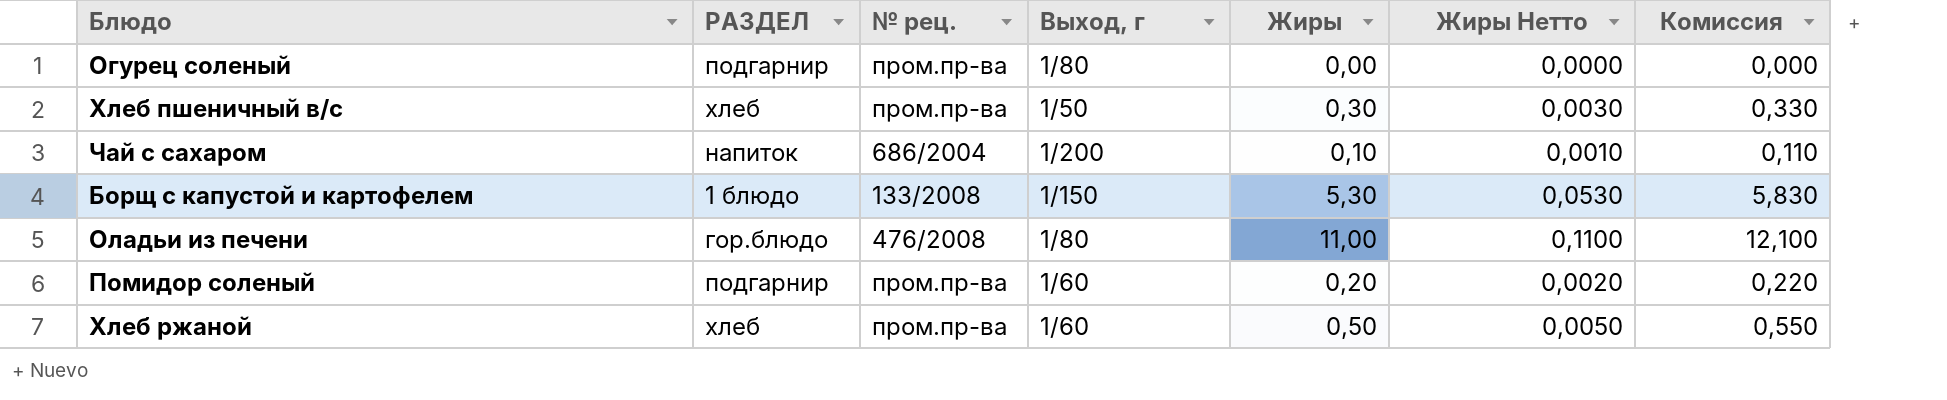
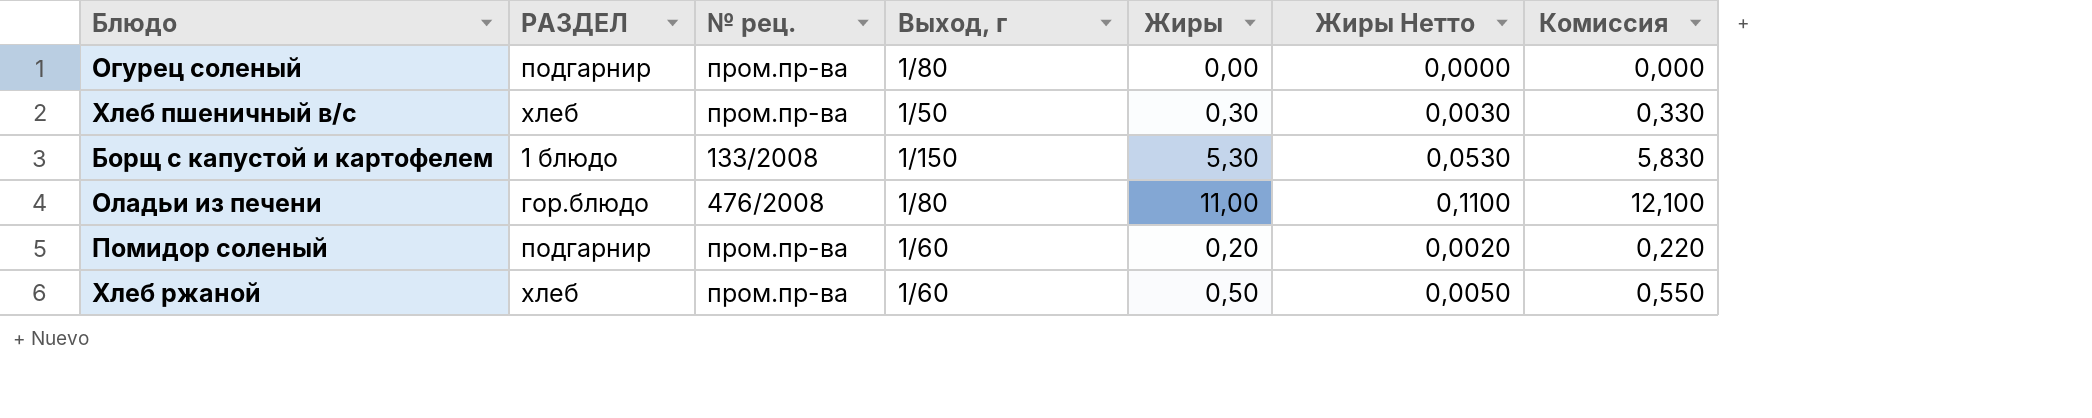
row Чай с сахаром: напиток | 686/2004 | 1/200 | 0,10 | 0,0010 | 0,110 -> none

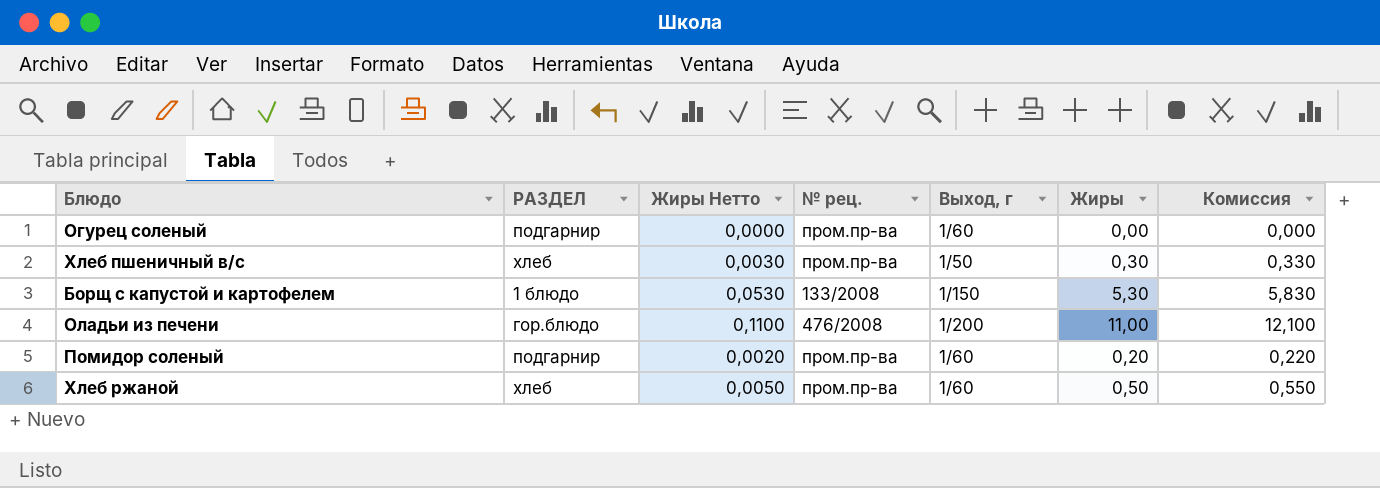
column Жиры Нетто | position: 6 -> 3
Огурец соленый | Выход, г: 1/80 -> 1/60
Оладьи из печени | Выход, г: 1/80 -> 1/200

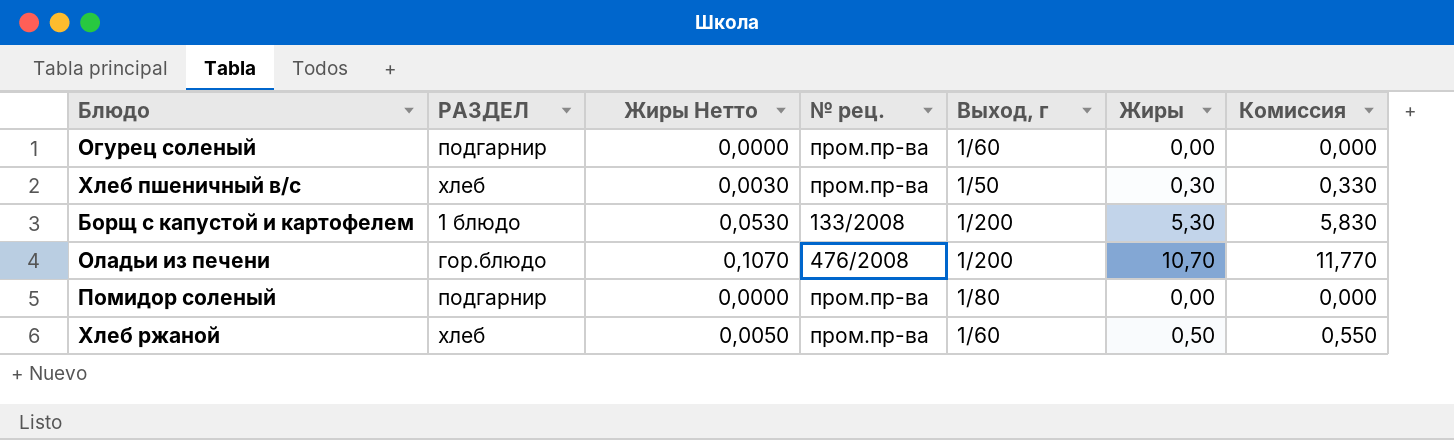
Борщ с капустой и картофелем | Выход, г: 1/150 -> 1/200
Оладьи из печени | Жиры Нетто: 0,1100 -> 0,1070
Оладьи из печени | Жиры: 11,00 -> 10,70
Оладьи из печени | Комиссия: 12,100 -> 11,770
Помидор соленый | Жиры Нетто: 0,0020 -> 0,0000
Помидор соленый | Выход, г: 1/60 -> 1/80
Помидор соленый | Жиры: 0,20 -> 0,00
Помидор соленый | Комиссия: 0,220 -> 0,000

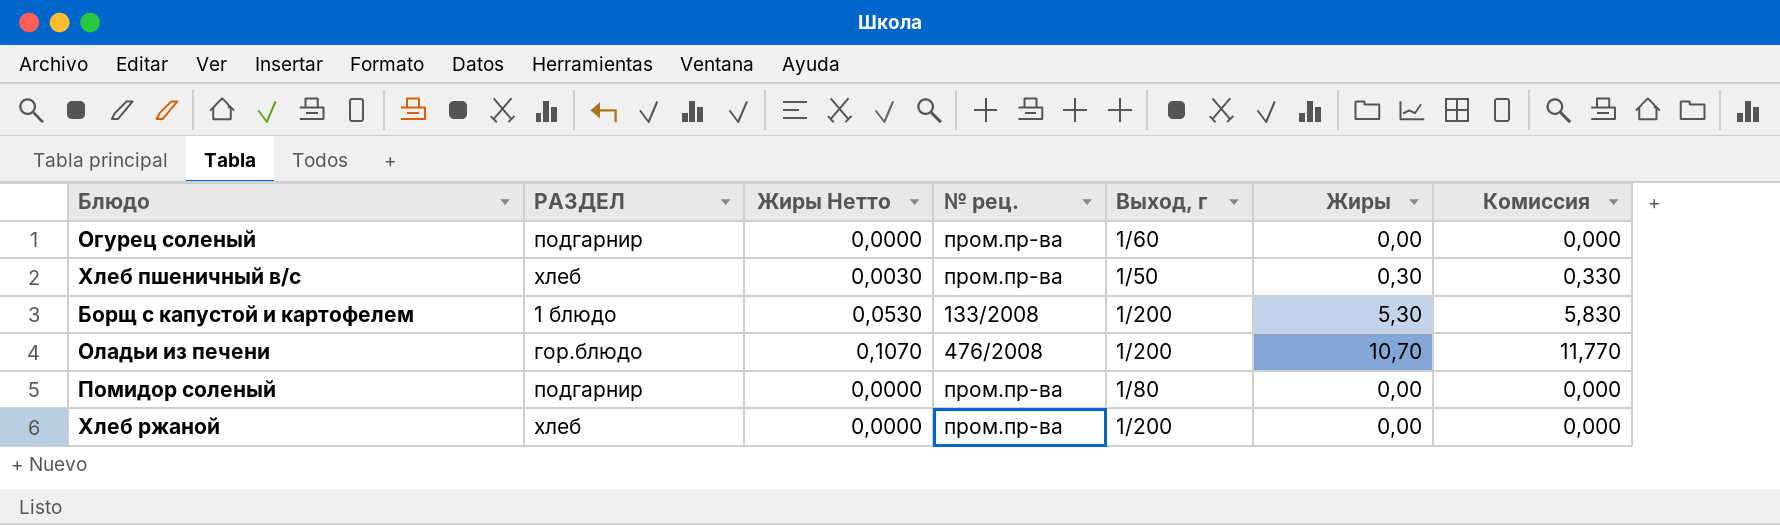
Хлеб ржаной | Жиры Нетто: 0,0050 -> 0,0000
Хлеб ржаной | Выход, г: 1/60 -> 1/200
Хлеб ржаной | Жиры: 0,50 -> 0,00
Хлеб ржаной | Комиссия: 0,550 -> 0,000

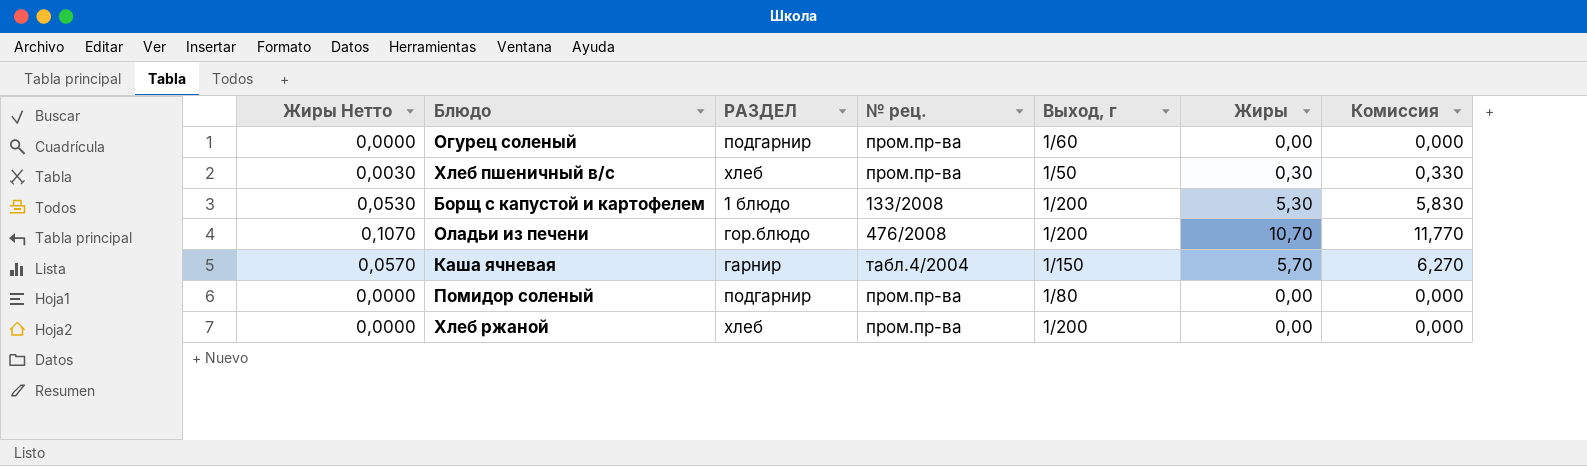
column Жиры Нетто | position: 3 -> 1
row Каша ячневая: none -> 0,0570 | гарнир | табл.4/2004 | 1/150 | 5,70 | 6,270

